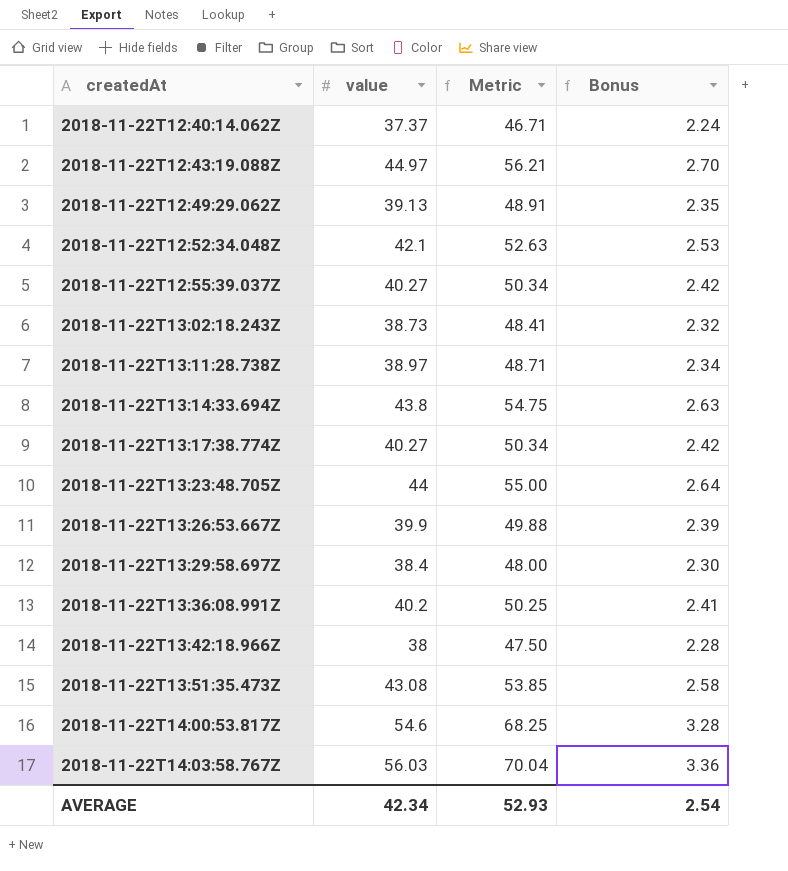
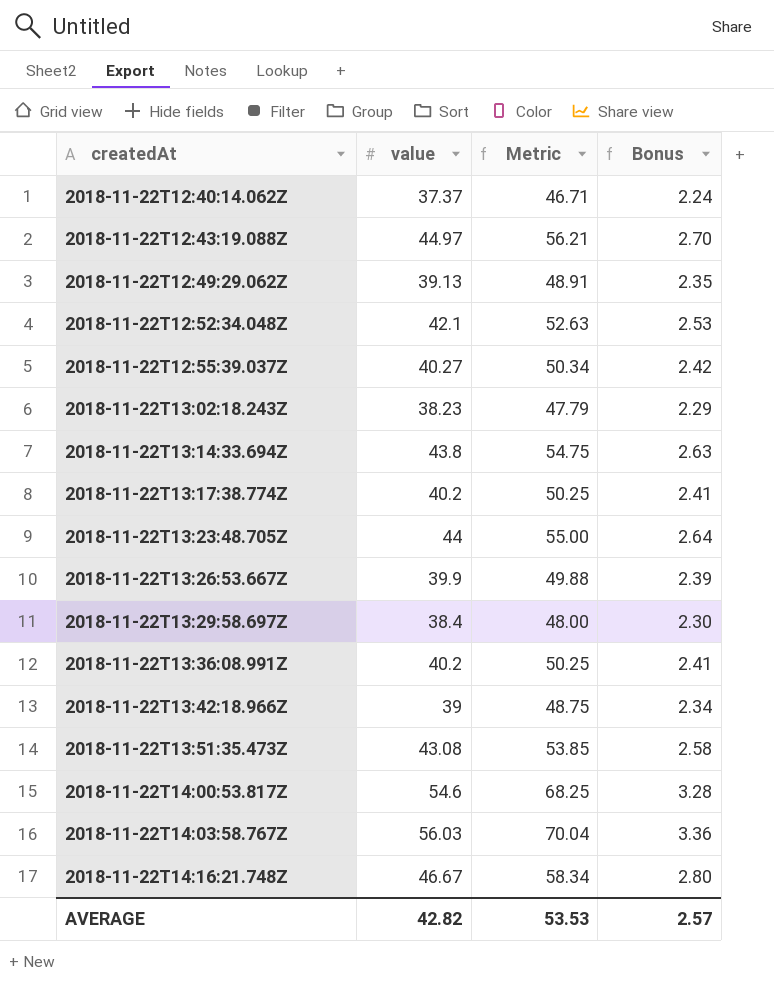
row 2018-11-22T13:11:28.738Z: 38.97 | 48.71 | 2.34 -> none
2018-11-22T13:02:18.243Z | value: 38.73 -> 38.23
2018-11-22T13:02:18.243Z | Metric: 48.41 -> 47.79
2018-11-22T13:02:18.243Z | Bonus: 2.32 -> 2.29
2018-11-22T13:17:38.774Z | value: 40.27 -> 40.2
2018-11-22T13:17:38.774Z | Metric: 50.34 -> 50.25
2018-11-22T13:17:38.774Z | Bonus: 2.42 -> 2.41
2018-11-22T13:42:18.966Z | value: 38 -> 39
2018-11-22T13:42:18.966Z | Metric: 47.50 -> 48.75
2018-11-22T13:42:18.966Z | Bonus: 2.28 -> 2.34
row 2018-11-22T14:16:21.748Z: none -> 46.67 | 58.34 | 2.80
AVERAGE | value: 42.34 -> 42.82
AVERAGE | Metric: 52.93 -> 53.53
AVERAGE | Bonus: 2.54 -> 2.57

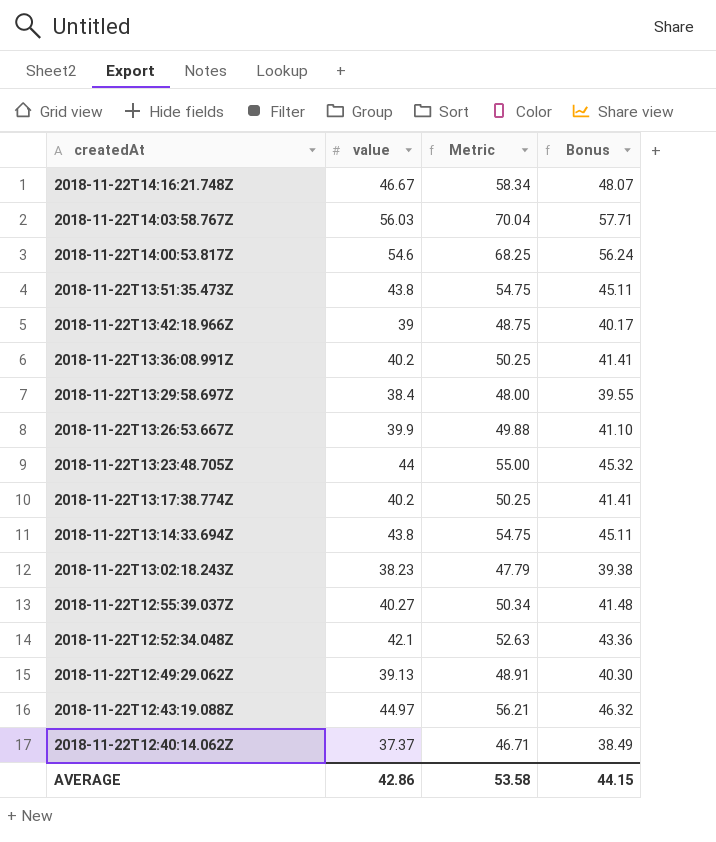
row order: createdAt ascending -> createdAt descending
column Bonus | formula: [value] * 0.06 -> [value] * 1.03
2018-11-22T13:51:35.473Z | value: 43.08 -> 43.8
2018-11-22T13:51:35.473Z | Metric: 53.85 -> 54.75
AVERAGE | value: 42.82 -> 42.86
AVERAGE | Metric: 53.53 -> 53.58
AVERAGE | Bonus: 2.57 -> 44.15

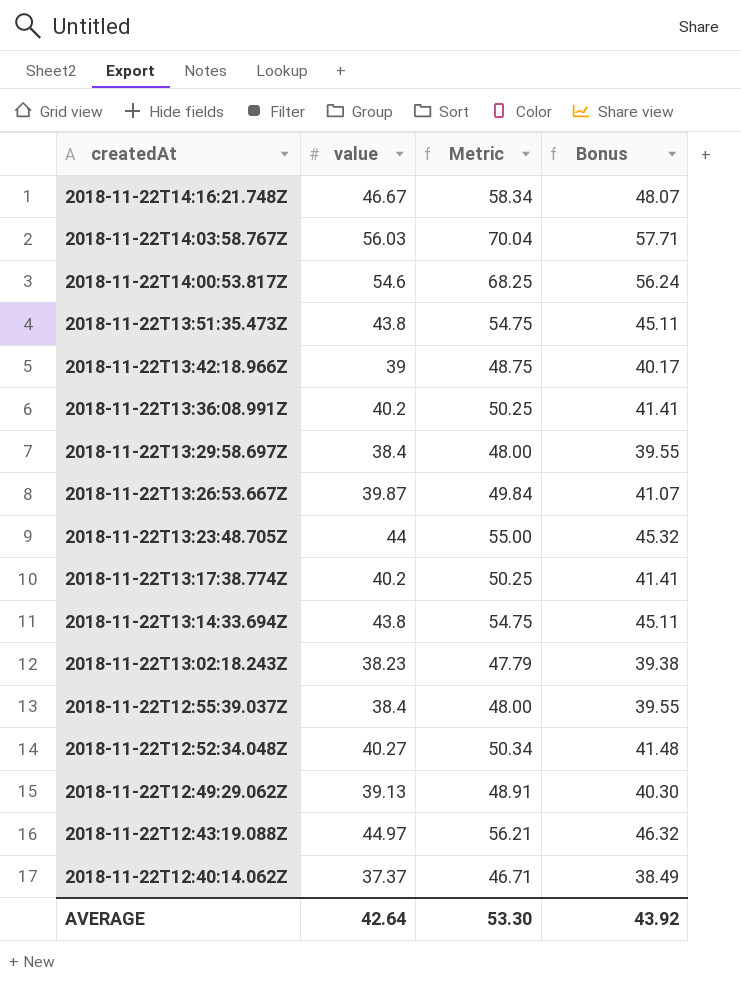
2018-11-22T13:26:53.667Z | value: 39.9 -> 39.87
2018-11-22T13:26:53.667Z | Metric: 49.88 -> 49.84
2018-11-22T13:26:53.667Z | Bonus: 41.10 -> 41.07
2018-11-22T12:55:39.037Z | value: 40.27 -> 38.4
2018-11-22T12:55:39.037Z | Metric: 50.34 -> 48.00
2018-11-22T12:55:39.037Z | Bonus: 41.48 -> 39.55
2018-11-22T12:52:34.048Z | value: 42.1 -> 40.27
2018-11-22T12:52:34.048Z | Metric: 52.63 -> 50.34
2018-11-22T12:52:34.048Z | Bonus: 43.36 -> 41.48
AVERAGE | value: 42.86 -> 42.64
AVERAGE | Metric: 53.58 -> 53.30
AVERAGE | Bonus: 44.15 -> 43.92

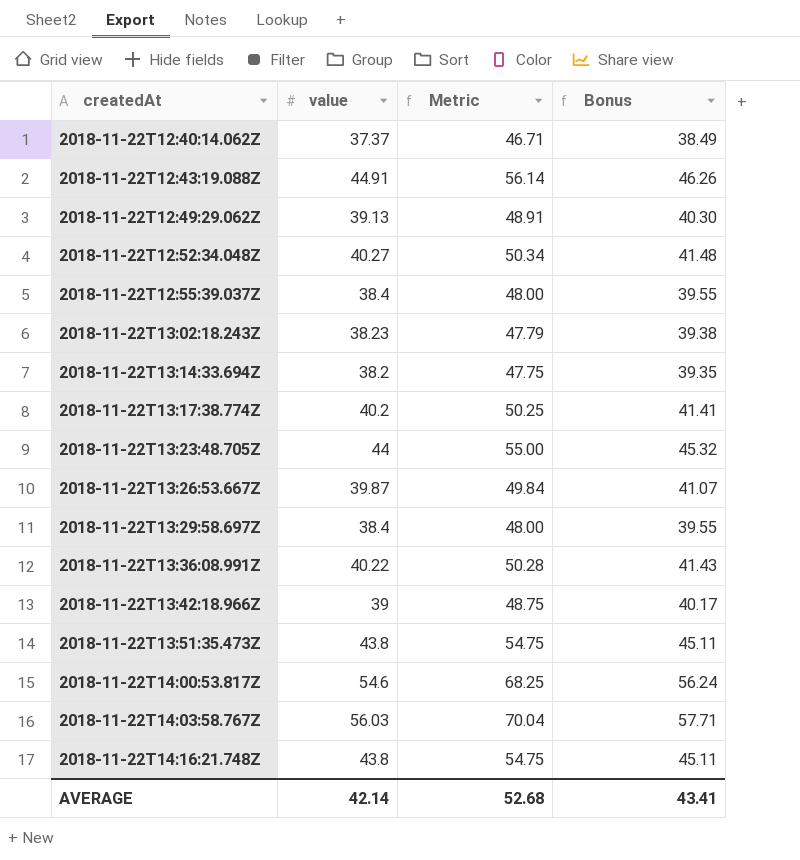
row order: createdAt descending -> createdAt ascending
2018-11-22T12:43:19.088Z | value: 44.97 -> 44.91
2018-11-22T12:43:19.088Z | Metric: 56.21 -> 56.14
2018-11-22T12:43:19.088Z | Bonus: 46.32 -> 46.26
2018-11-22T13:14:33.694Z | value: 43.8 -> 38.2
2018-11-22T13:14:33.694Z | Metric: 54.75 -> 47.75
2018-11-22T13:14:33.694Z | Bonus: 45.11 -> 39.35
2018-11-22T13:36:08.991Z | value: 40.2 -> 40.22
2018-11-22T13:36:08.991Z | Metric: 50.25 -> 50.28
2018-11-22T13:36:08.991Z | Bonus: 41.41 -> 41.43
2018-11-22T14:16:21.748Z | value: 46.67 -> 43.8
2018-11-22T14:16:21.748Z | Metric: 58.34 -> 54.75
2018-11-22T14:16:21.748Z | Bonus: 48.07 -> 45.11
AVERAGE | value: 42.64 -> 42.14
AVERAGE | Metric: 53.30 -> 52.68
AVERAGE | Bonus: 43.92 -> 43.41

